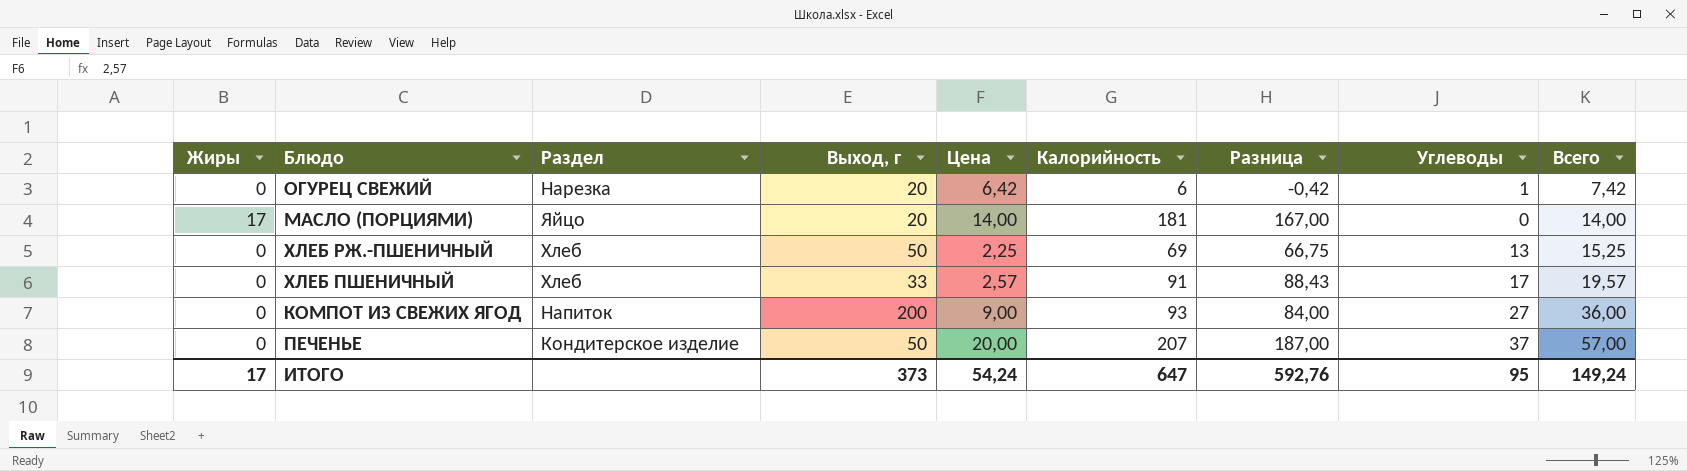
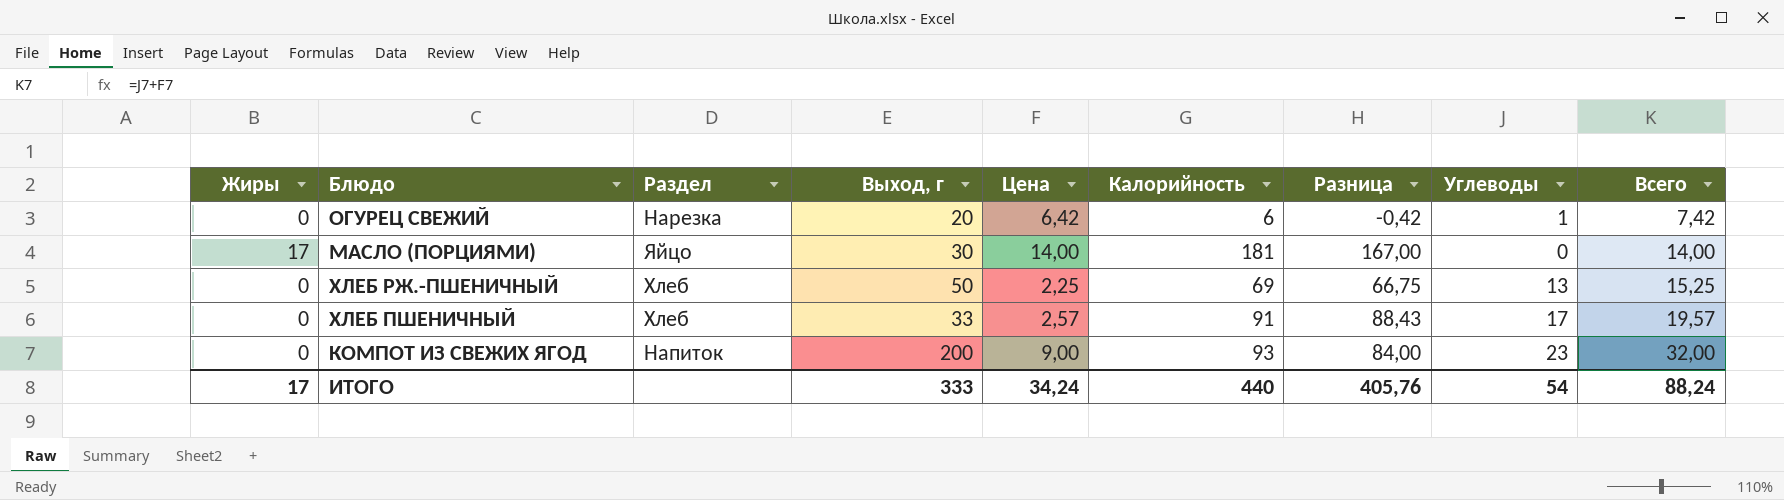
row ПЕЧЕНЬЕ: 0 | Кондитерское изделие | 50 | 20,00 | 207 | 187,00 | 37 | 57,00 -> none
МАСЛО (ПОРЦИЯМИ) | Выход, г: 20 -> 30
КОМПОТ ИЗ СВЕЖИХ ЯГОД | Углеводы: 27 -> 23
КОМПОТ ИЗ СВЕЖИХ ЯГОД | Всего: 36,00 -> 32,00
ИТОГО | Выход, г: 373 -> 333
ИТОГО | Цена: 54,24 -> 34,24
ИТОГО | Калорийность: 647 -> 440
ИТОГО | Разница: 592,76 -> 405,76
ИТОГО | Углеводы: 95 -> 54
ИТОГО | Всего: 149,24 -> 88,24

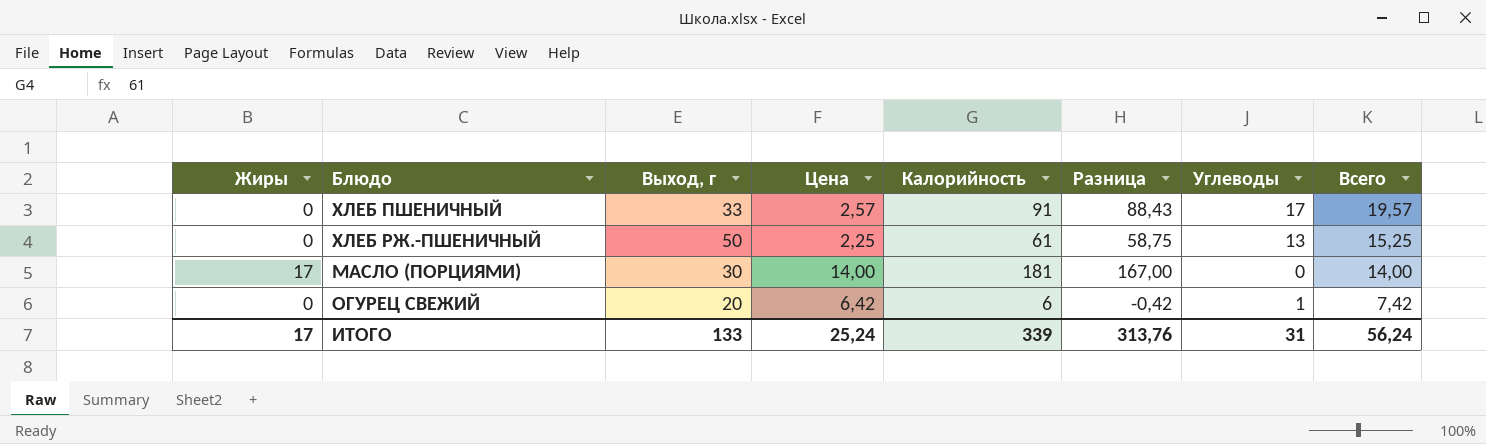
row order: Всего ascending -> Всего descending
column Раздел | position: 3 -> none
row КОМПОТ ИЗ СВЕЖИХ ЯГОД: 0 | Напиток | 200 | 9,00 | 93 | 84,00 | 23 | 32,00 -> none
ХЛЕБ РЖ.-ПШЕНИЧНЫЙ | Калорийность: 69 -> 61
ХЛЕБ РЖ.-ПШЕНИЧНЫЙ | Разница: 66,75 -> 58,75
ИТОГО | Выход, г: 333 -> 133
ИТОГО | Цена: 34,24 -> 25,24
ИТОГО | Калорийность: 440 -> 339
ИТОГО | Разница: 405,76 -> 313,76
ИТОГО | Углеводы: 54 -> 31
ИТОГО | Всего: 88,24 -> 56,24

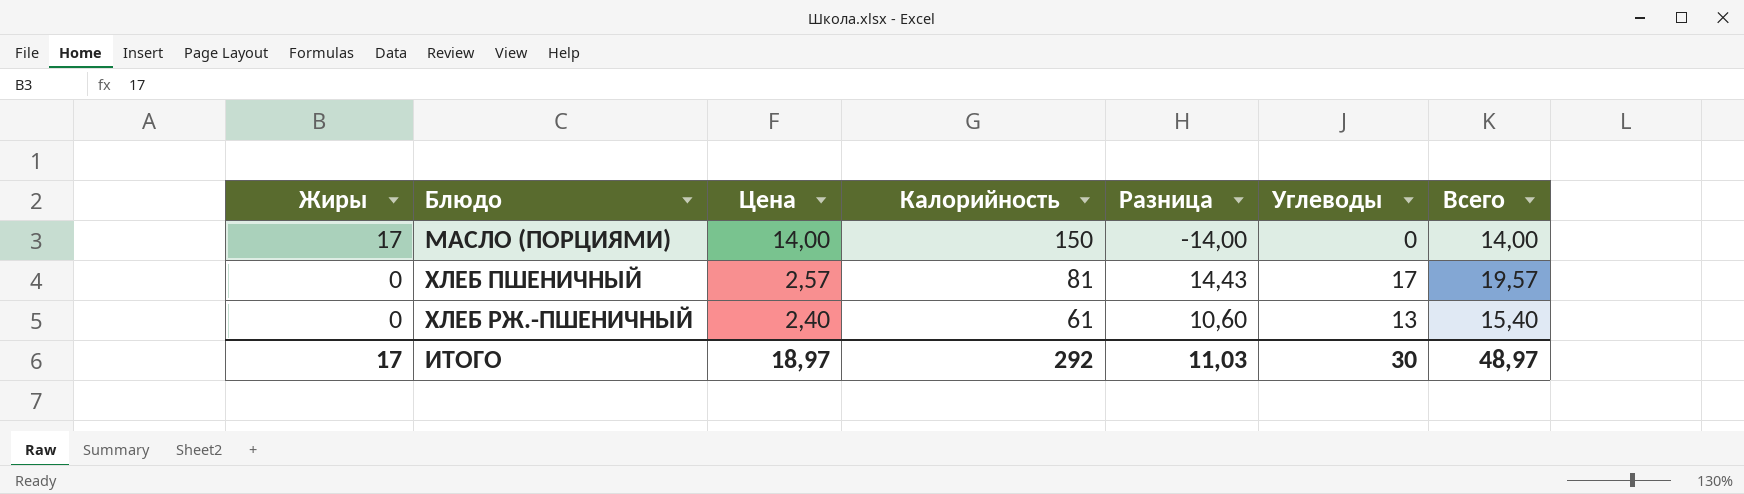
row order: Всего descending -> Жиры descending
column Выход, г | position: 3 -> none
column Разница | formula: [Калорийность] - [Цена] -> [Углеводы] - [Цена]
row ОГУРЕЦ СВЕЖИЙ: 0 | 20 | 6,42 | 6 | -0,42 | 1 | 7,42 -> none
МАСЛО (ПОРЦИЯМИ) | Калорийность: 181 -> 150
ХЛЕБ ПШЕНИЧНЫЙ | Калорийность: 91 -> 81
ХЛЕБ РЖ.-ПШЕНИЧНЫЙ | Цена: 2,25 -> 2,40
ХЛЕБ РЖ.-ПШЕНИЧНЫЙ | Всего: 15,25 -> 15,40
ИТОГО | Цена: 25,24 -> 18,97
ИТОГО | Калорийность: 339 -> 292
ИТОГО | Разница: 313,76 -> 11,03
ИТОГО | Углеводы: 31 -> 30
ИТОГО | Всего: 56,24 -> 48,97

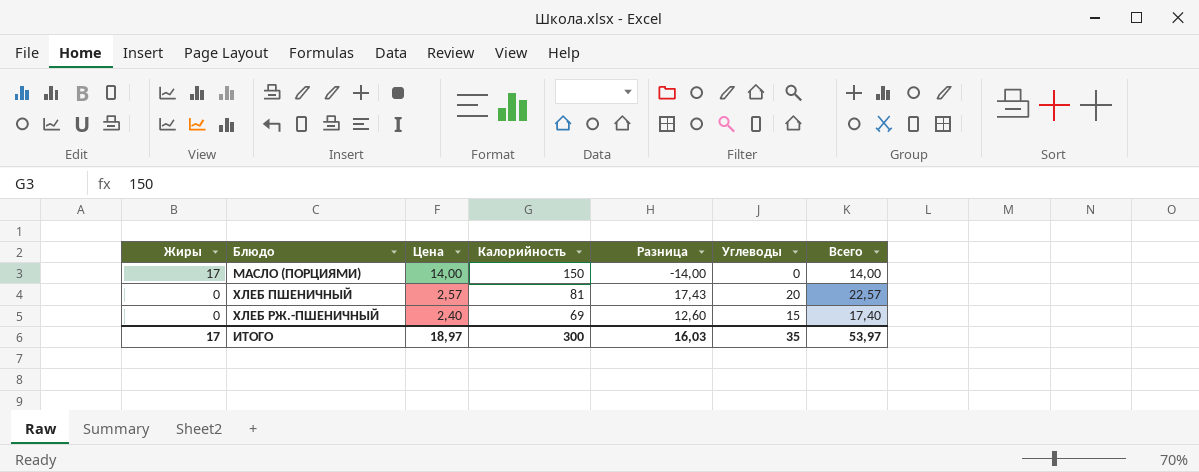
ХЛЕБ ПШЕНИЧНЫЙ | Разница: 14,43 -> 17,43
ХЛЕБ ПШЕНИЧНЫЙ | Углеводы: 17 -> 20
ХЛЕБ ПШЕНИЧНЫЙ | Всего: 19,57 -> 22,57
ХЛЕБ РЖ.-ПШЕНИЧНЫЙ | Калорийность: 61 -> 69
ХЛЕБ РЖ.-ПШЕНИЧНЫЙ | Разница: 10,60 -> 12,60
ХЛЕБ РЖ.-ПШЕНИЧНЫЙ | Углеводы: 13 -> 15
ХЛЕБ РЖ.-ПШЕНИЧНЫЙ | Всего: 15,40 -> 17,40
ИТОГО | Калорийность: 292 -> 300
ИТОГО | Разница: 11,03 -> 16,03
ИТОГО | Углеводы: 30 -> 35
ИТОГО | Всего: 48,97 -> 53,97

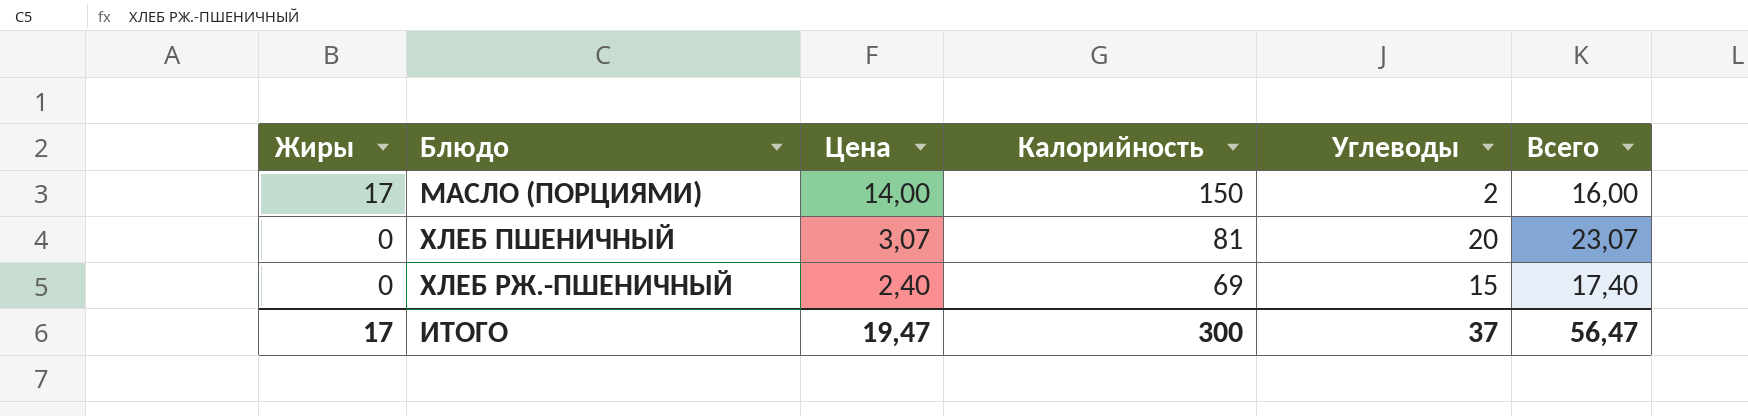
column Разница | formula: [Углеводы] - [Цена] -> none
МАСЛО (ПОРЦИЯМИ) | Углеводы: 0 -> 2
МАСЛО (ПОРЦИЯМИ) | Всего: 14,00 -> 16,00
ХЛЕБ ПШЕНИЧНЫЙ | Цена: 2,57 -> 3,07
ХЛЕБ ПШЕНИЧНЫЙ | Всего: 22,57 -> 23,07
ИТОГО | Цена: 18,97 -> 19,47
ИТОГО | Углеводы: 35 -> 37
ИТОГО | Всего: 53,97 -> 56,47

